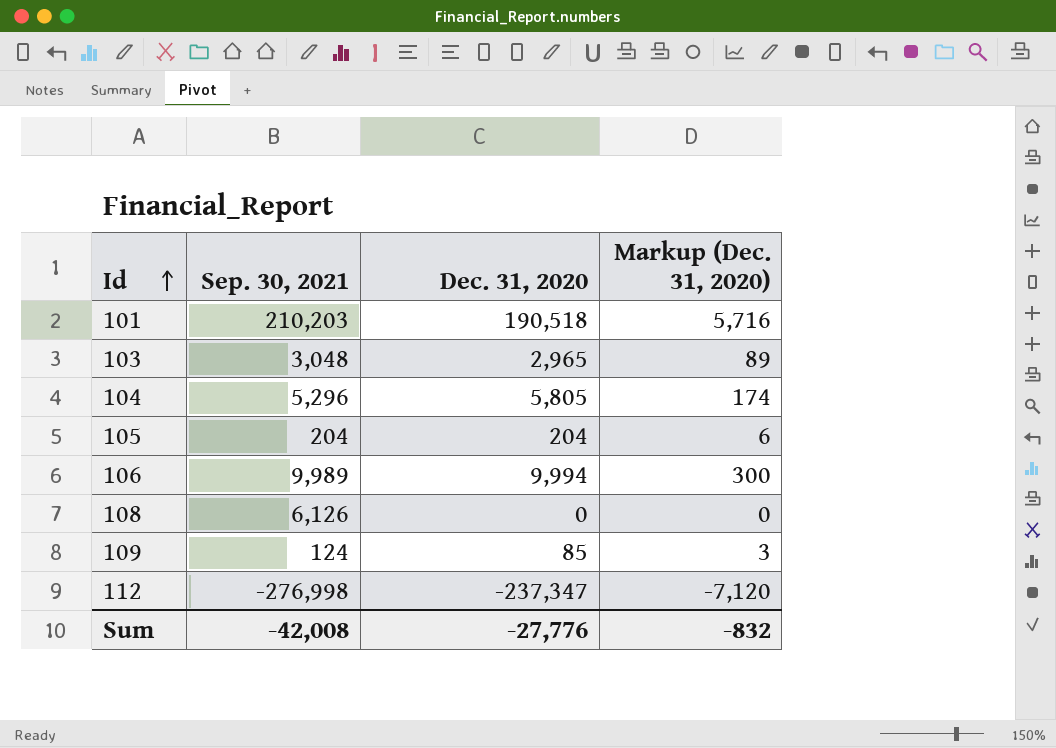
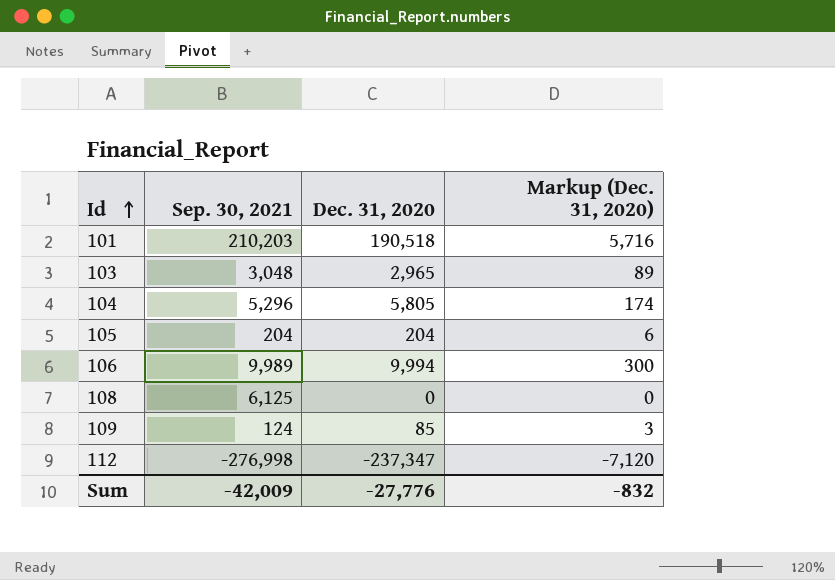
108 | Sep. 30, 2021: 6,126 -> 6,125
Sum | Sep. 30, 2021: -42,008 -> -42,009

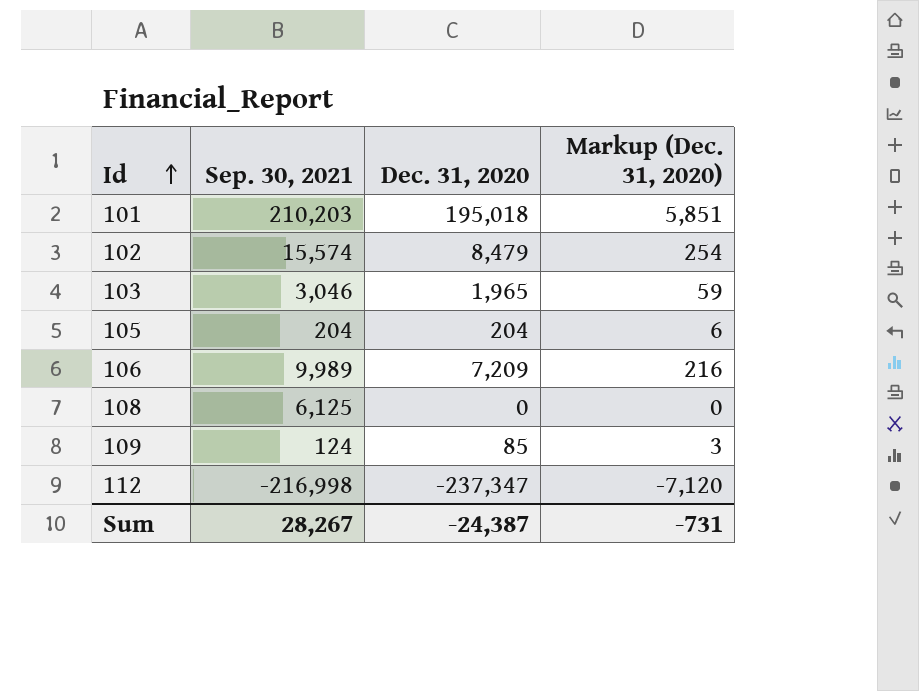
row 104: 5,296 | 5,805 | 174 -> none
101 | Dec. 31, 2020: 190,518 -> 195,018
101 | Markup (Dec. 31, 2020): 5,716 -> 5,851
row 102: none -> 15,574 | 8,479 | 254
103 | Sep. 30, 2021: 3,048 -> 3,046
103 | Dec. 31, 2020: 2,965 -> 1,965
103 | Markup (Dec. 31, 2020): 89 -> 59
106 | Dec. 31, 2020: 9,994 -> 7,209
106 | Markup (Dec. 31, 2020): 300 -> 216
112 | Sep. 30, 2021: -276,998 -> -216,998
Sum | Sep. 30, 2021: -42,009 -> 28,267
Sum | Dec. 31, 2020: -27,776 -> -24,387
Sum | Markup (Dec. 31, 2020): -832 -> -731

